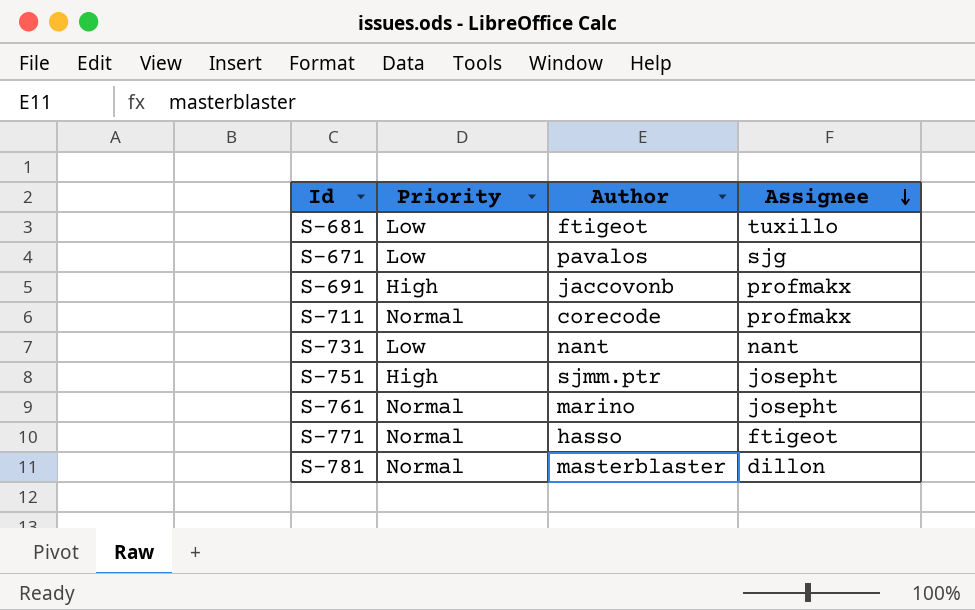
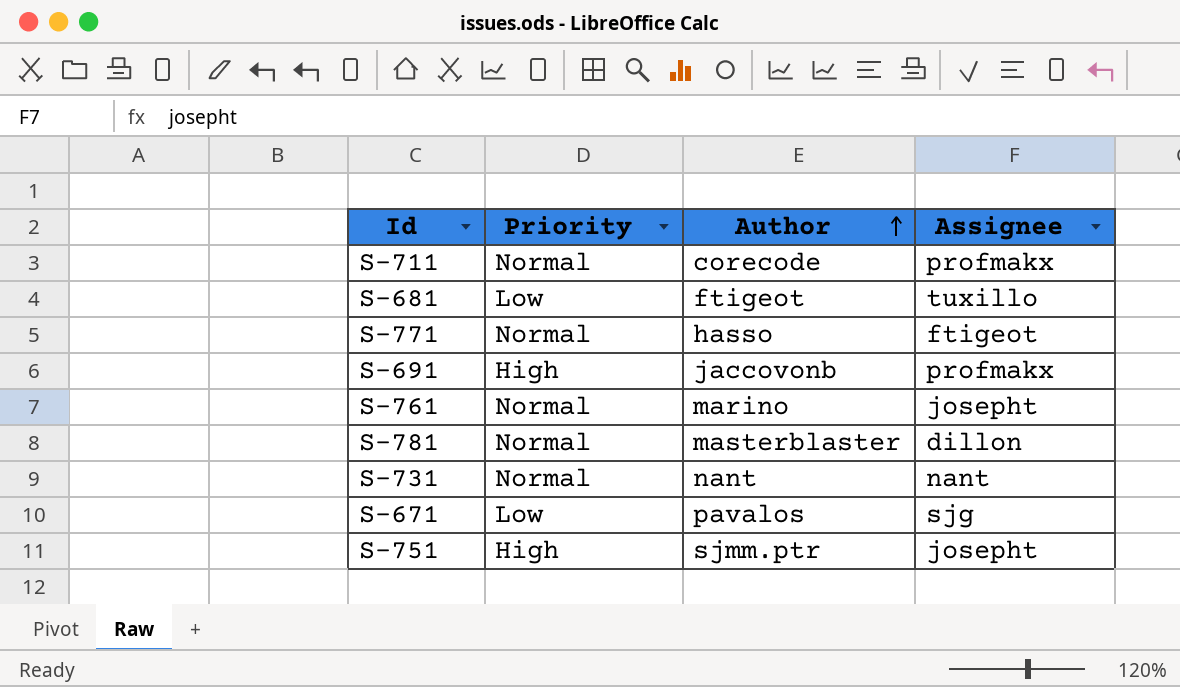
row order: Assignee descending -> Author ascending
S-731 | Priority: Low -> Normal

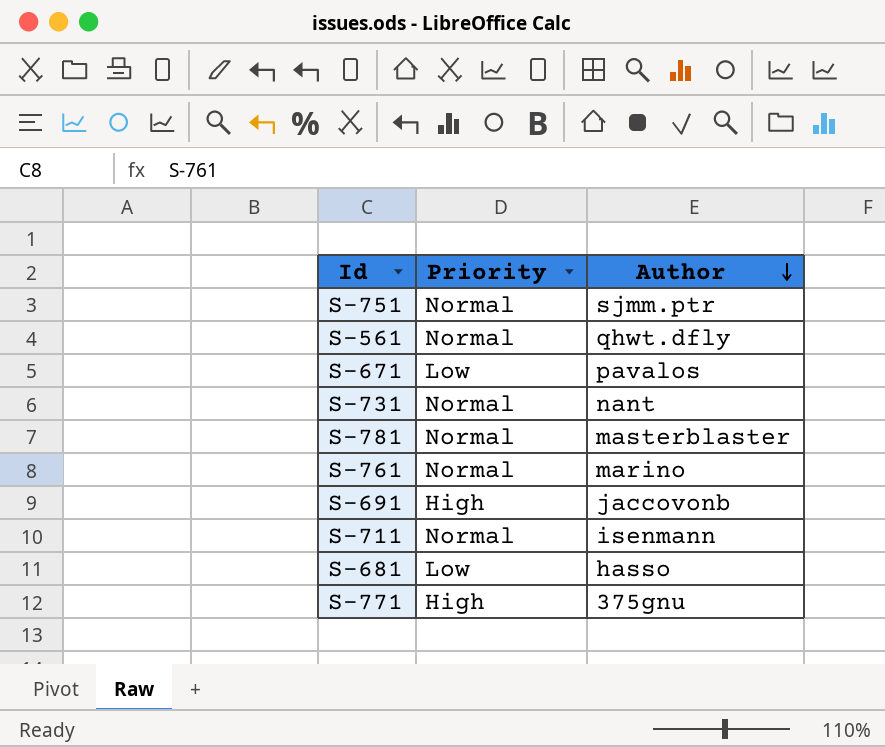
row order: Author ascending -> Author descending
column Assignee | position: 4 -> none
S-751 | Priority: High -> Normal
row S-561: none -> Normal | qhwt.dfly
S-711 | Author: corecode -> isenmann
S-681 | Author: ftigeot -> hasso
S-771 | Priority: Normal -> High
S-771 | Author: hasso -> 375gnu

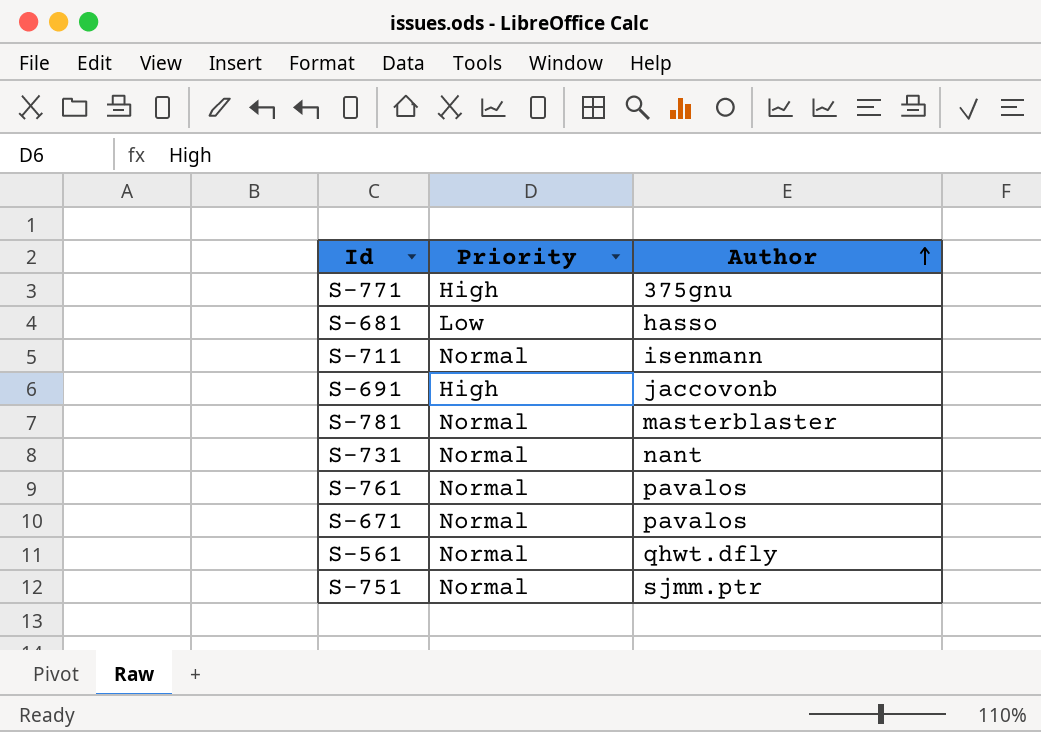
row order: Author descending -> Author ascending
S-761 | Author: marino -> pavalos
S-671 | Priority: Low -> Normal

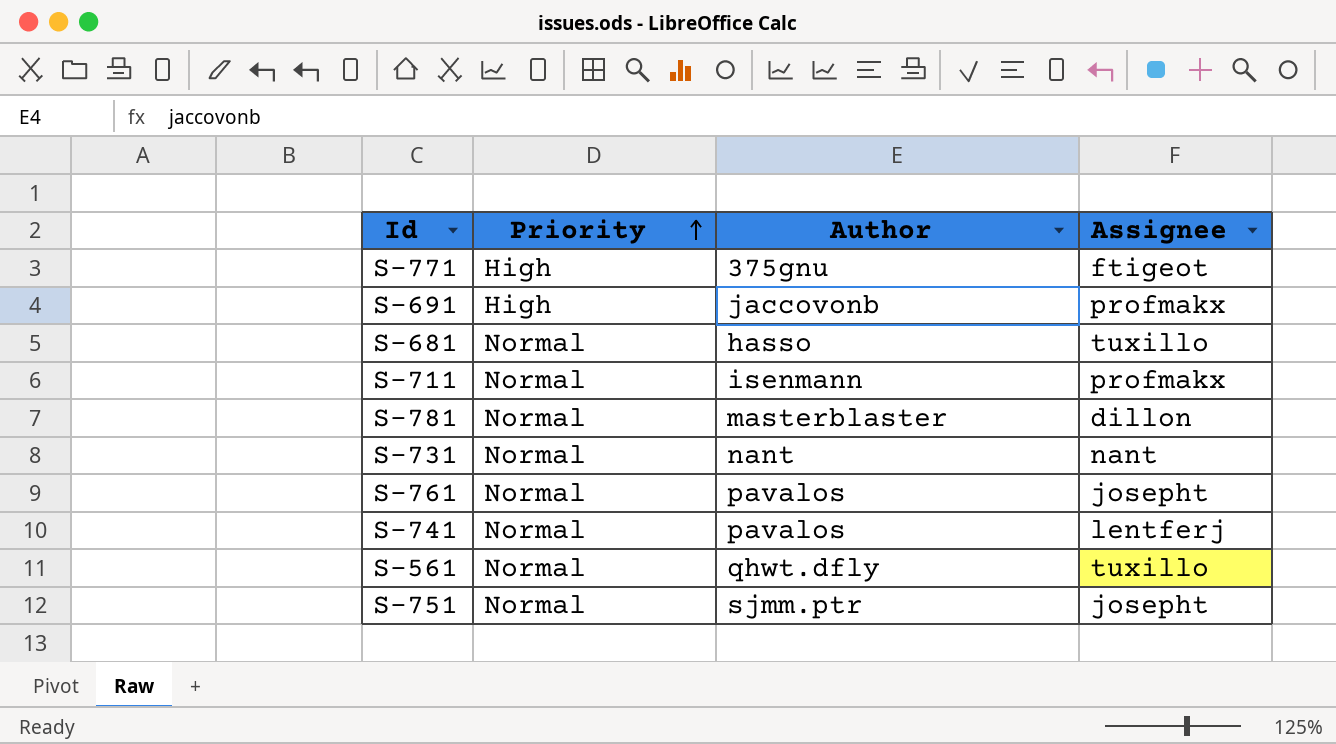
row order: Author ascending -> Priority ascending
column Assignee | position: none -> 4
row S-671: Normal | pavalos -> none
S-681 | Priority: Low -> Normal
row S-741: none -> Normal | pavalos | lentferj

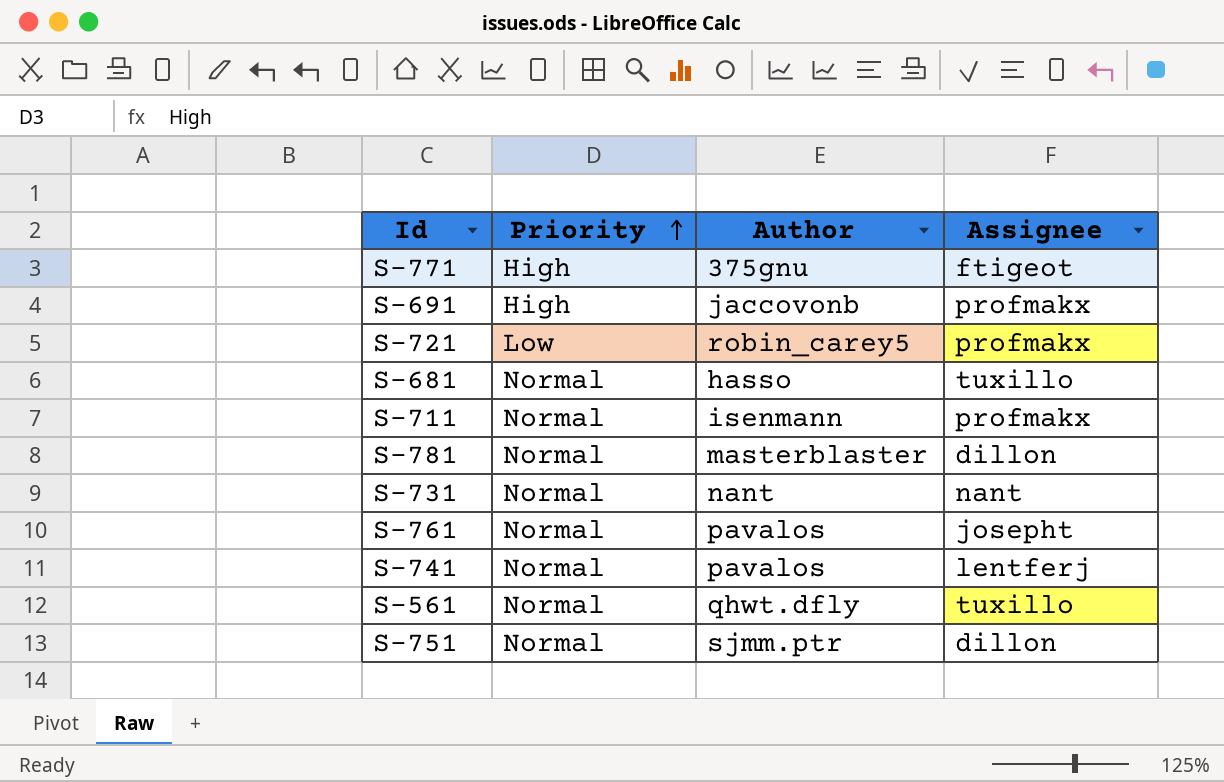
row S-721: none -> Low | robin_carey5 | profmakx
S-751 | Assignee: josepht -> dillon

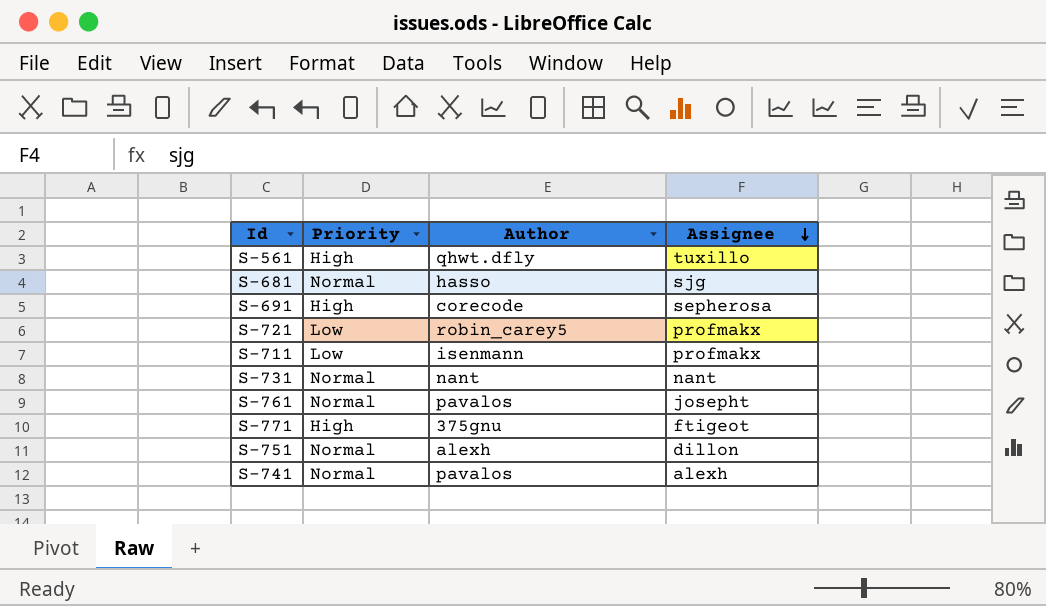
row order: Priority ascending -> Assignee descending
row S-781: Normal | masterblaster | dillon -> none
S-561 | Priority: Normal -> High
S-681 | Assignee: tuxillo -> sjg
S-691 | Author: jaccovonb -> corecode
S-691 | Assignee: profmakx -> sepherosa
S-711 | Priority: Normal -> Low
S-751 | Author: sjmm.ptr -> alexh
S-741 | Assignee: lentferj -> alexh

